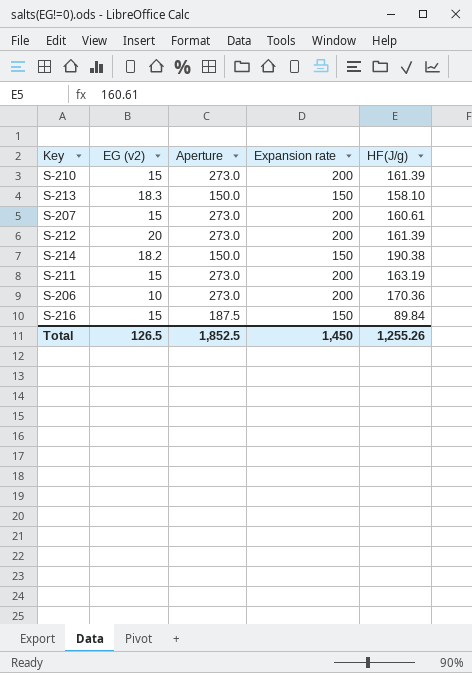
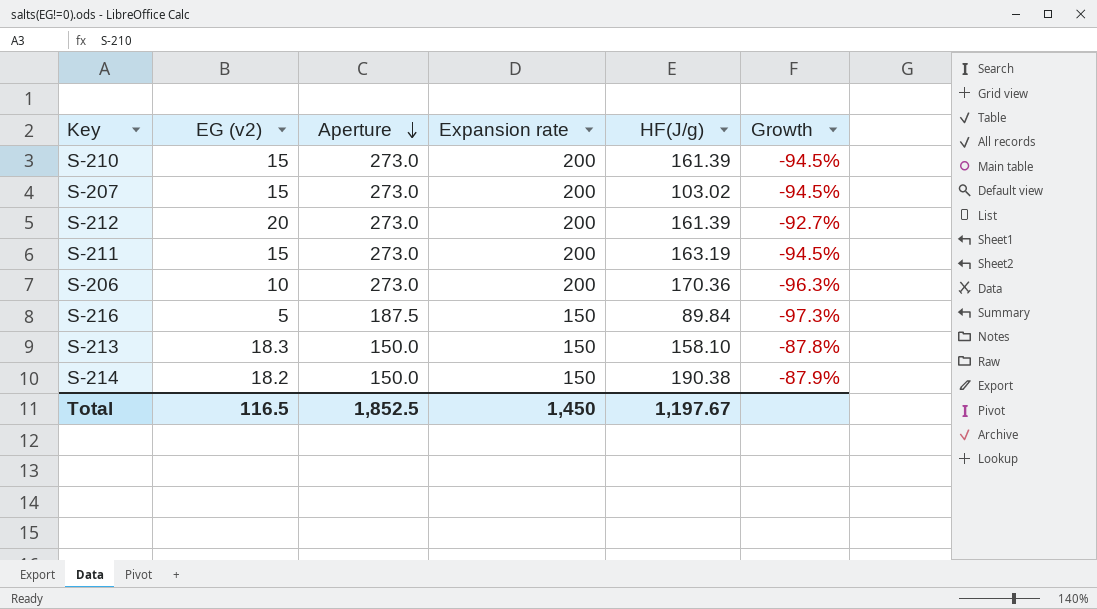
row order: none -> Aperture descending
column Growth | formula: none -> ([EG (v2)] - [Aperture]) / [Aperture]
S-207 | HF(J/g): 160.61 -> 103.02
S-216 | EG (v2): 15 -> 5
Total | EG (v2): 126.5 -> 116.5
Total | HF(J/g): 1,255.26 -> 1,197.67

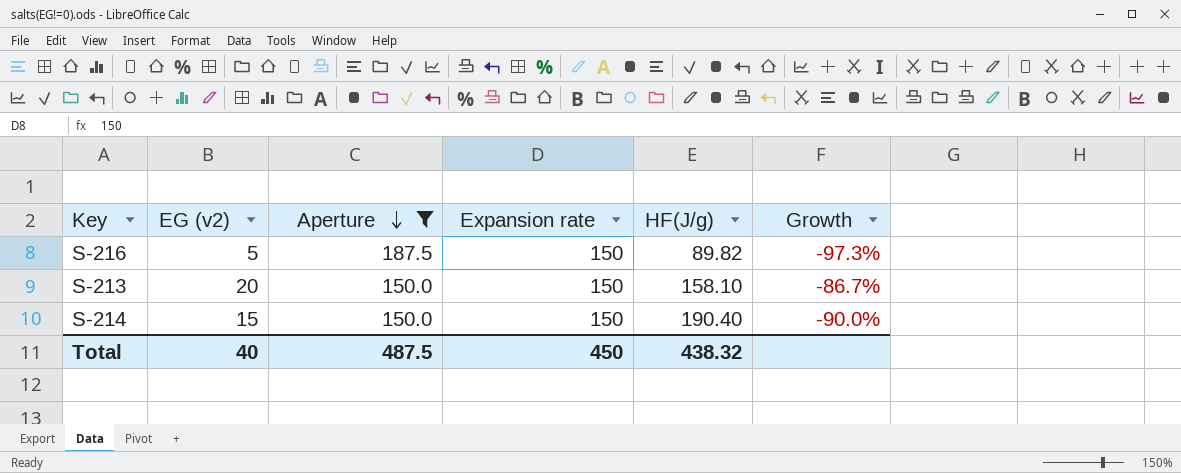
filter: none -> Aperture != 273.0
S-216 | HF(J/g): 89.84 -> 89.82
S-213 | EG (v2): 18.3 -> 20
S-213 | Growth: -87.8% -> -86.7%
S-214 | EG (v2): 18.2 -> 15
S-214 | HF(J/g): 190.38 -> 190.40
S-214 | Growth: -87.9% -> -90.0%
Total | EG (v2): 116.5 -> 40
Total | Aperture: 1,852.5 -> 487.5
Total | Expansion rate: 1,450 -> 450
Total | HF(J/g): 1,197.67 -> 438.32

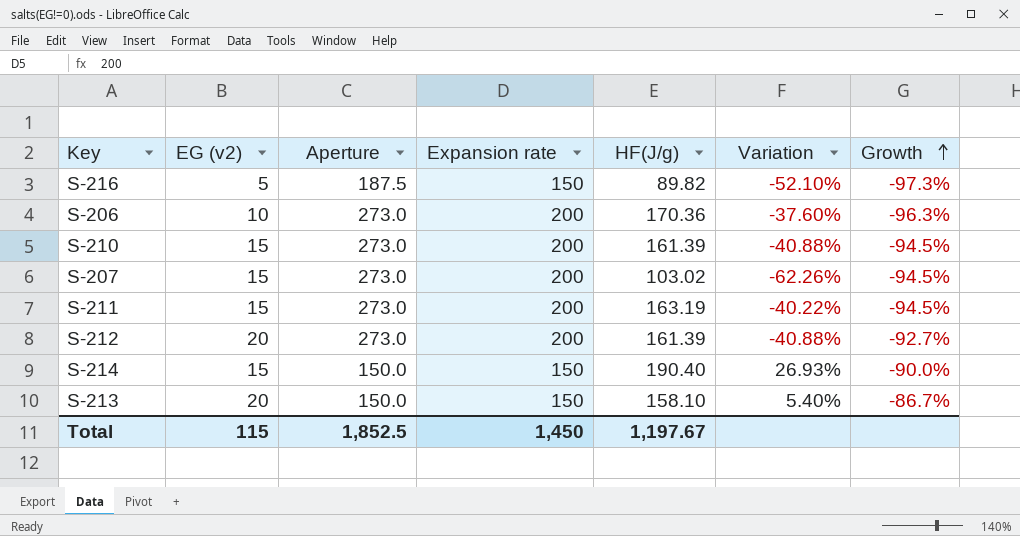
filter: Aperture != 273.0 -> none
row order: Aperture descending -> Growth ascending
column Variation | formula: none -> ([HF(J/g)] - [Aperture]) / [Aperture]
Total | EG (v2): 40 -> 115
Total | Aperture: 487.5 -> 1,852.5
Total | Expansion rate: 450 -> 1,450
Total | HF(J/g): 438.32 -> 1,197.67

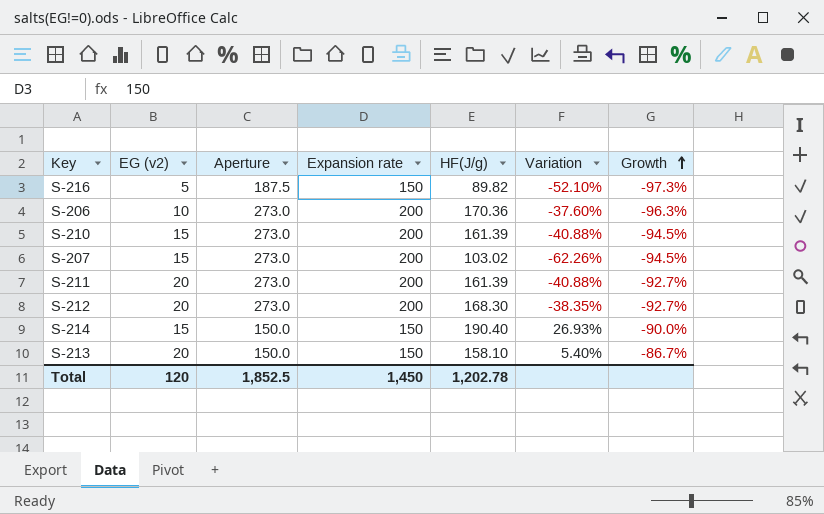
S-211 | EG (v2): 15 -> 20
S-211 | HF(J/g): 163.19 -> 161.39
S-211 | Variation: -40.22% -> -40.88%
S-211 | Growth: -94.5% -> -92.7%
S-212 | HF(J/g): 161.39 -> 168.30
S-212 | Variation: -40.88% -> -38.35%
Total | EG (v2): 115 -> 120
Total | HF(J/g): 1,197.67 -> 1,202.78

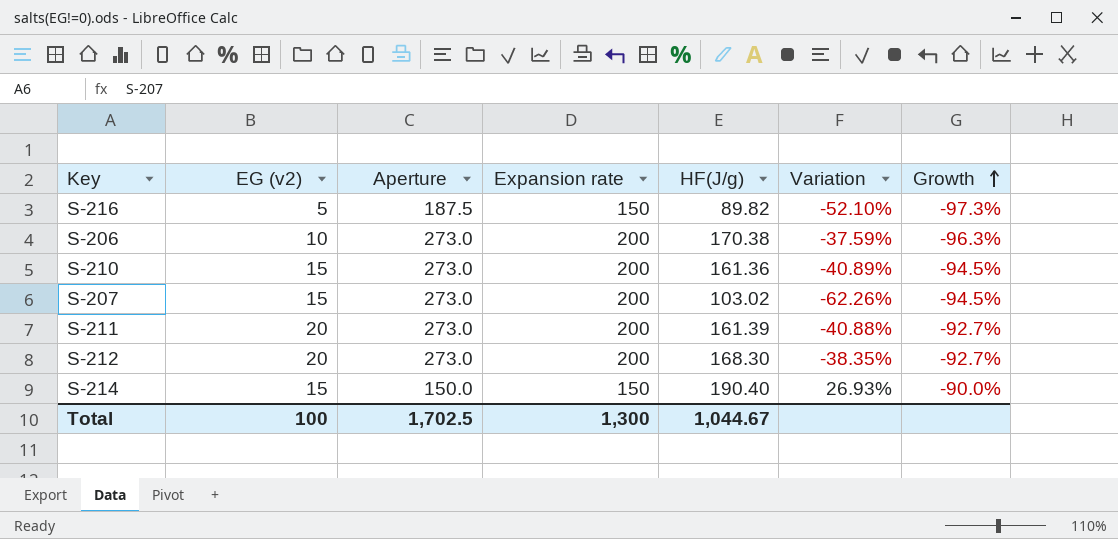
row S-213: 20 | 150.0 | 150 | 158.10 | 5.40% | -86.7% -> none
S-206 | HF(J/g): 170.36 -> 170.38
S-206 | Variation: -37.60% -> -37.59%
S-210 | HF(J/g): 161.39 -> 161.36
S-210 | Variation: -40.88% -> -40.89%
Total | EG (v2): 120 -> 100
Total | Aperture: 1,852.5 -> 1,702.5
Total | Expansion rate: 1,450 -> 1,300
Total | HF(J/g): 1,202.78 -> 1,044.67

